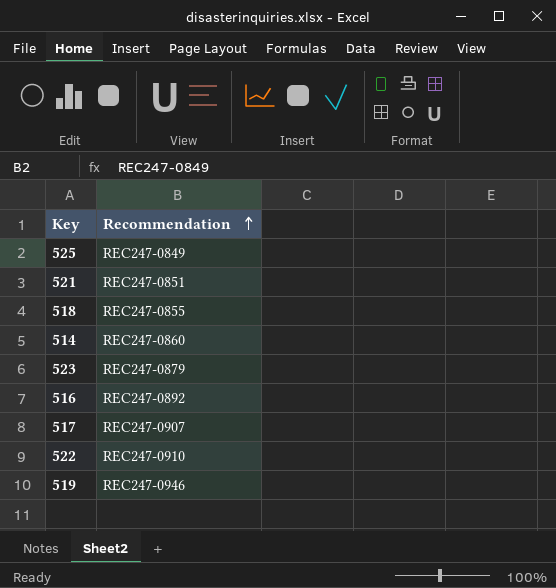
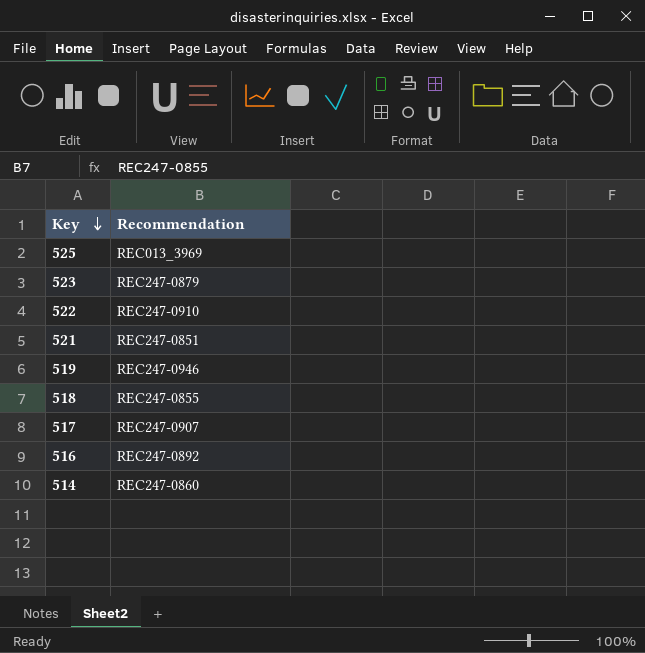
row order: Recommendation ascending -> Key descending
525 | Recommendation: REC247-0849 -> REC013_3969

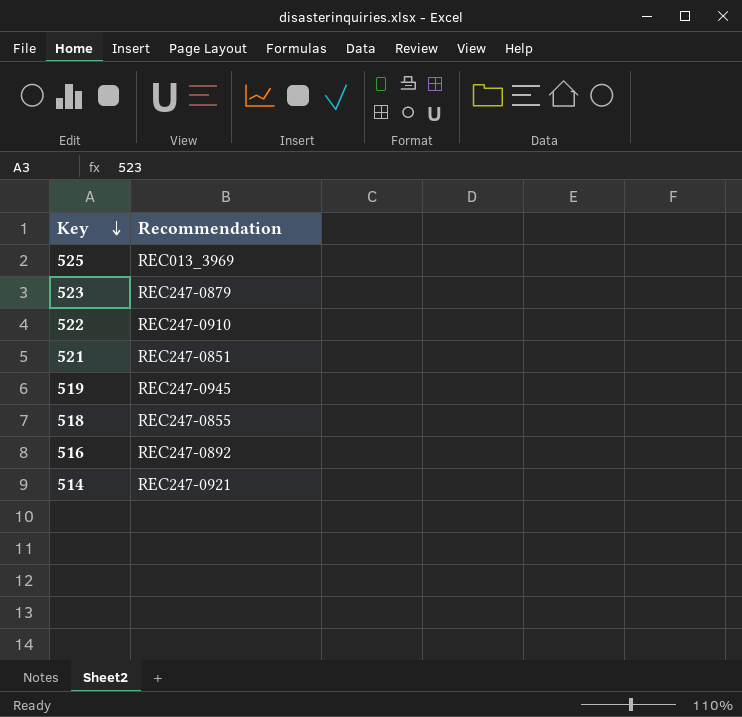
row 517: REC247-0907 -> none
519 | Recommendation: REC247-0946 -> REC247-0945
514 | Recommendation: REC247-0860 -> REC247-0921

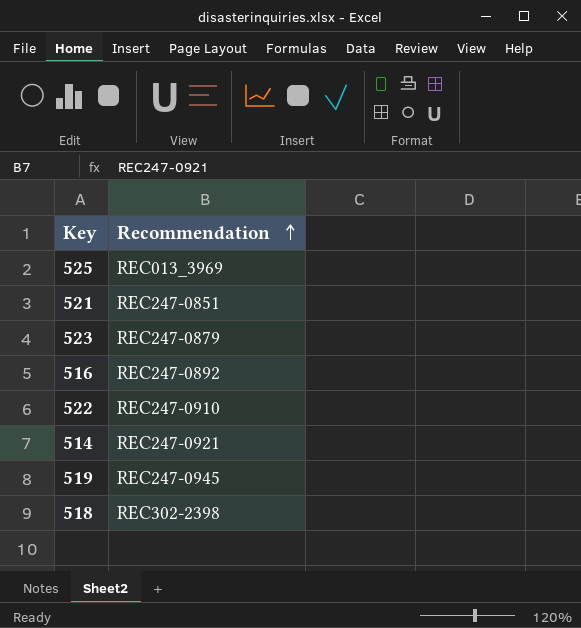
row order: Key descending -> Recommendation ascending
518 | Recommendation: REC247-0855 -> REC302-2398

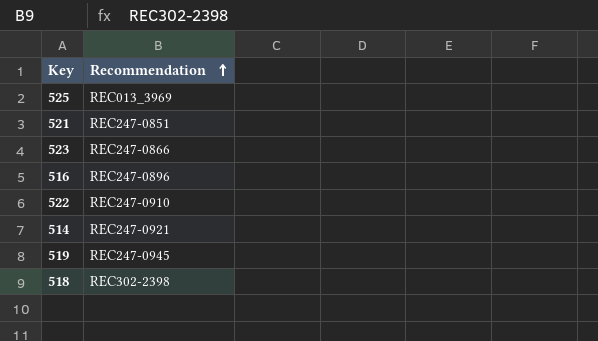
523 | Recommendation: REC247-0879 -> REC247-0866
516 | Recommendation: REC247-0892 -> REC247-0896

